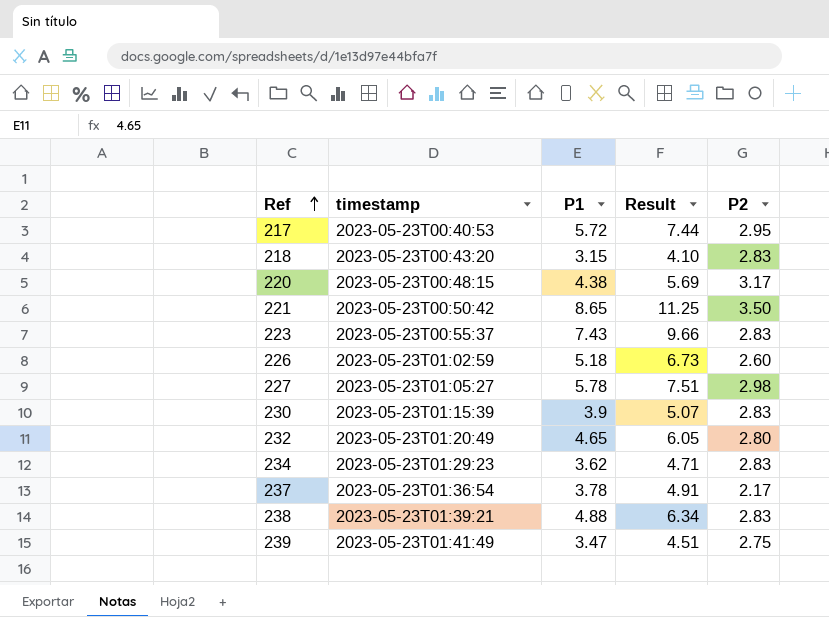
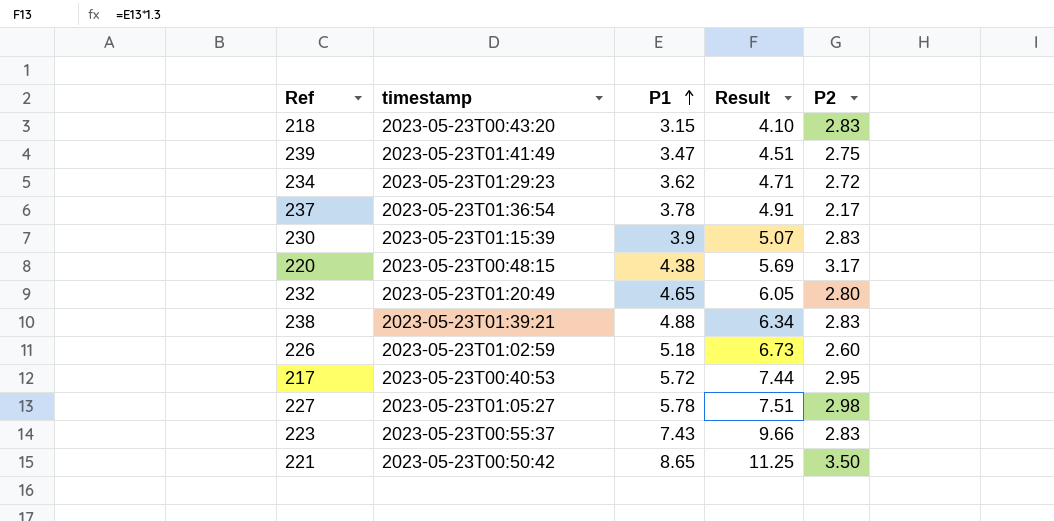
row order: Ref ascending -> P1 ascending
234 | P2: 2.83 -> 2.72

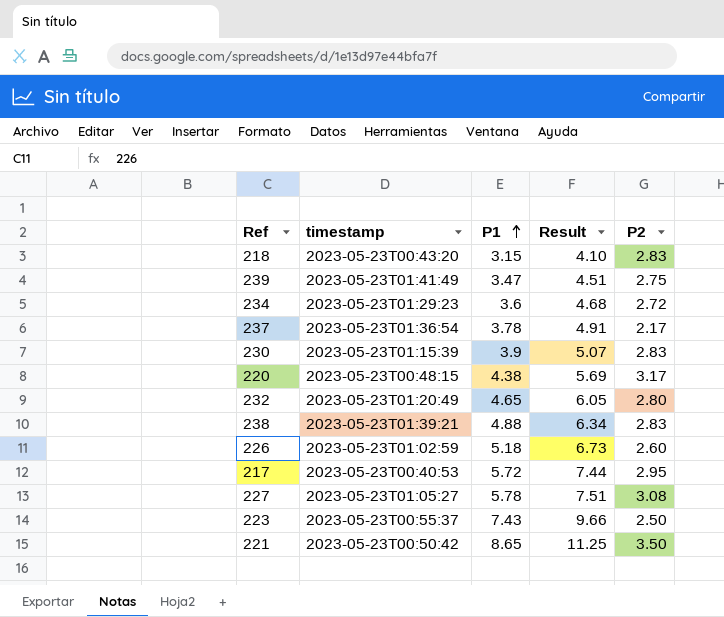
234 | P1: 3.62 -> 3.6
234 | Result: 4.71 -> 4.68
227 | P2: 2.98 -> 3.08
223 | P2: 2.83 -> 2.50

